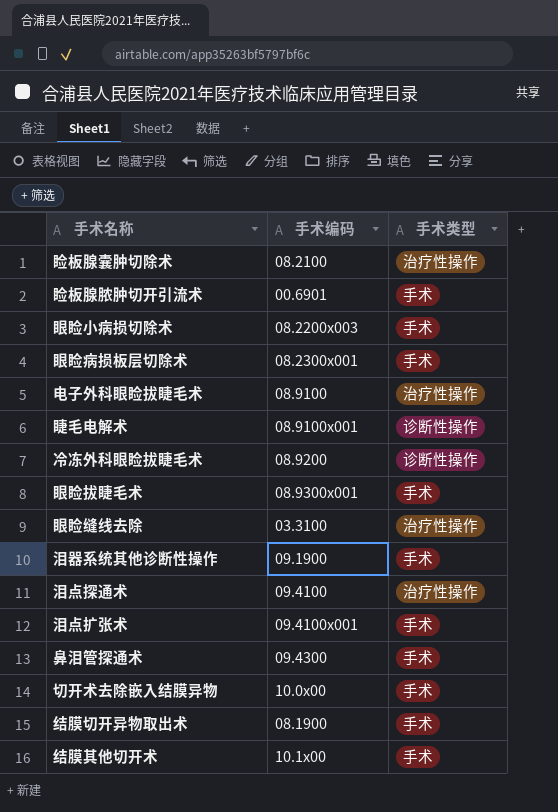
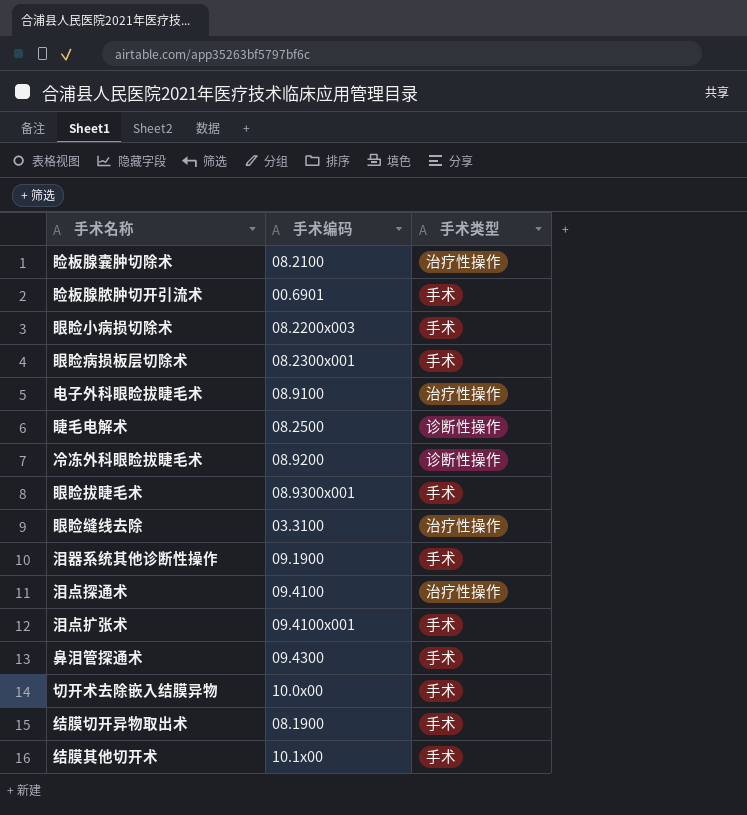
睫毛电解术 | 手术编码: 08.9100x001 -> 08.2500

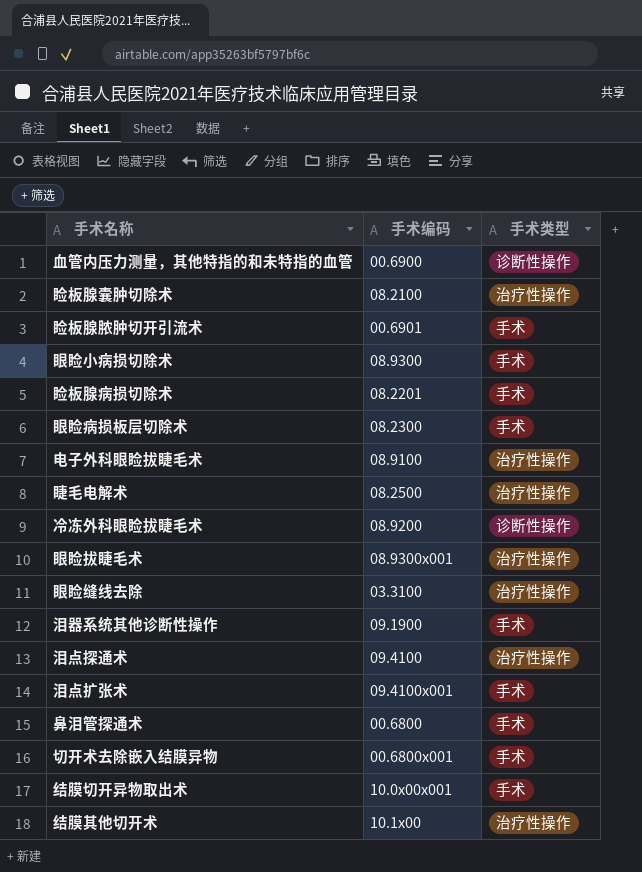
row 血管内压力测量，其他特指的和未特指的血管: none -> 00.6900 | 诊断性操作
眼睑小病损切除术 | 手术编码: 08.2200x003 -> 08.9300
row 睑板腺病损切除术: none -> 08.2201 | 手术
眼睑病损板层切除术 | 手术编码: 08.2300x001 -> 08.2300
睫毛电解术 | 手术类型: 诊断性操作 -> 治疗性操作
眼睑拔睫毛术 | 手术类型: 手术 -> 治疗性操作
鼻泪管探通术 | 手术编码: 09.4300 -> 00.6800
切开术去除嵌入结膜异物 | 手术编码: 10.0x00 -> 00.6800x001
结膜切开异物取出术 | 手术编码: 08.1900 -> 10.0x00x001
结膜其他切开术 | 手术类型: 手术 -> 治疗性操作

